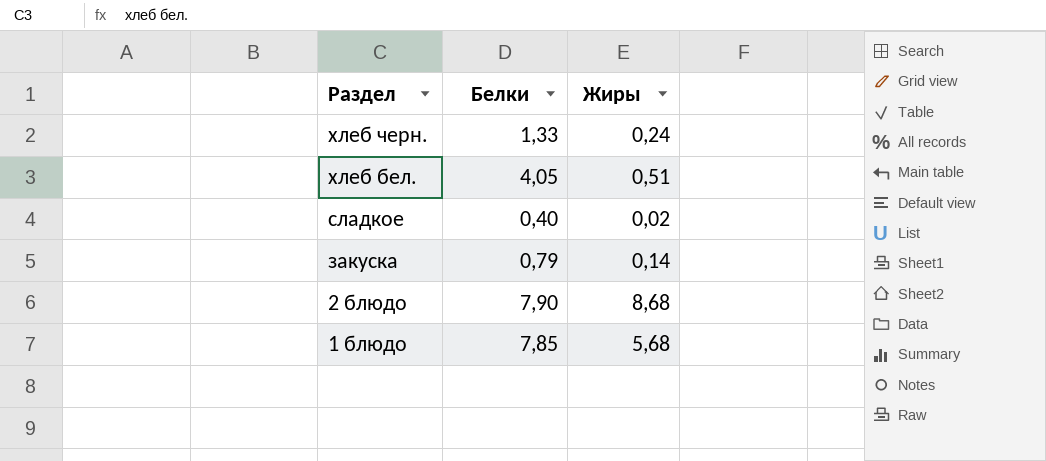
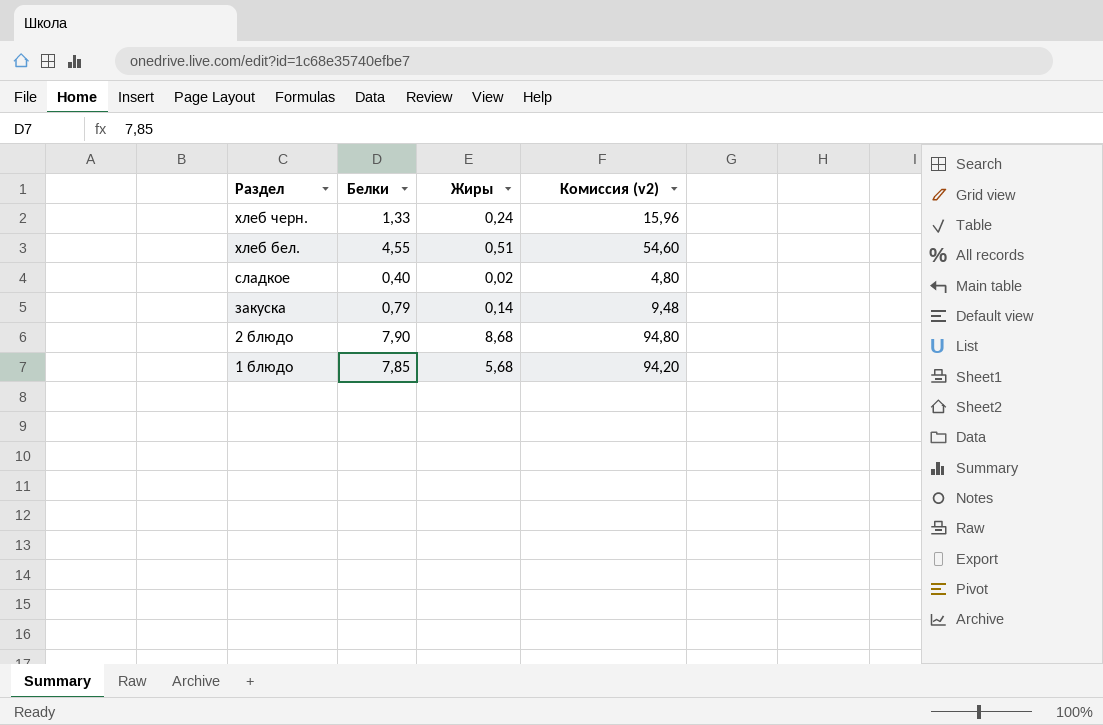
column Комиссия (v2) | formula: none -> [Белки] * 12
хлеб бел. | Белки: 4,05 -> 4,55

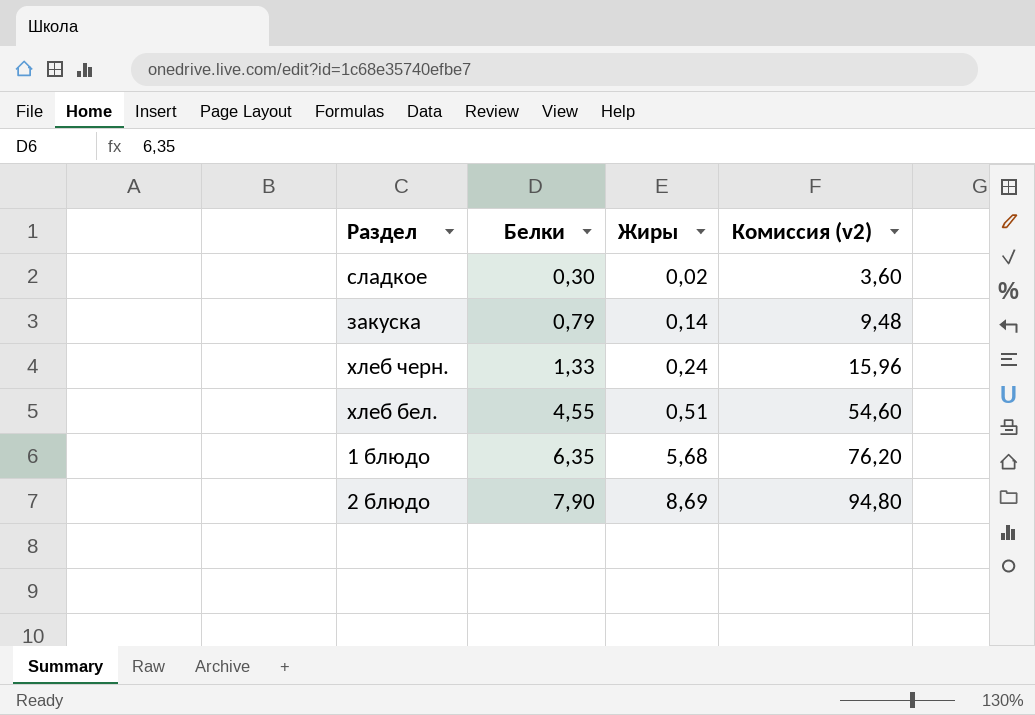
row order: Раздел descending -> Белки ascending
сладкое | Белки: 0,40 -> 0,30
сладкое | Комиссия (v2): 4,80 -> 3,60
1 блюдо | Белки: 7,85 -> 6,35
1 блюдо | Комиссия (v2): 94,20 -> 76,20
2 блюдо | Жиры: 8,68 -> 8,69

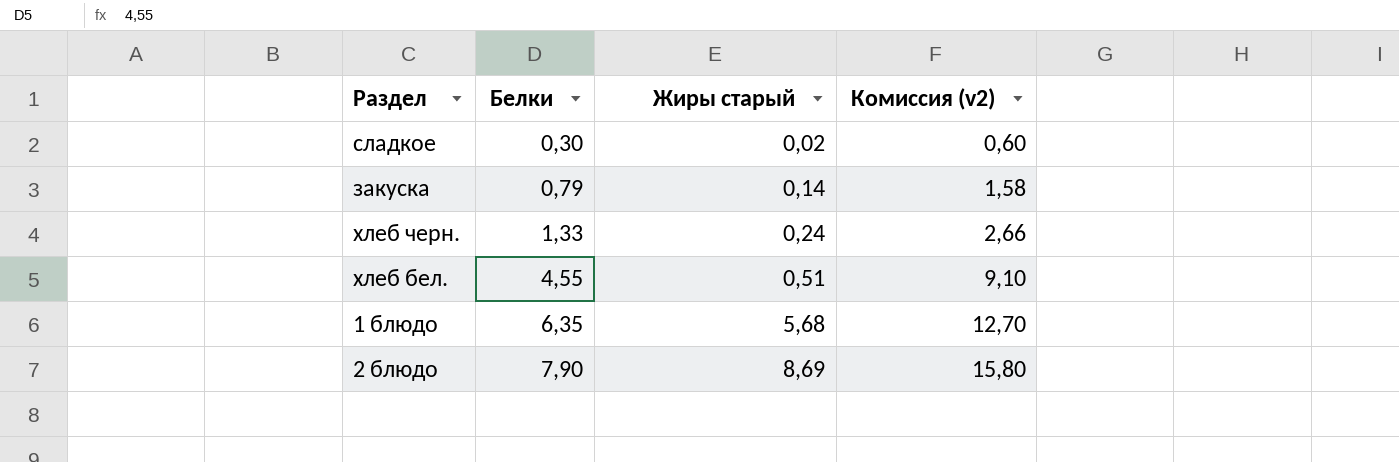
column name: Жиры -> Жиры старый
column Комиссия (v2) | formula: [Белки] * 12 -> [Белки] * 2

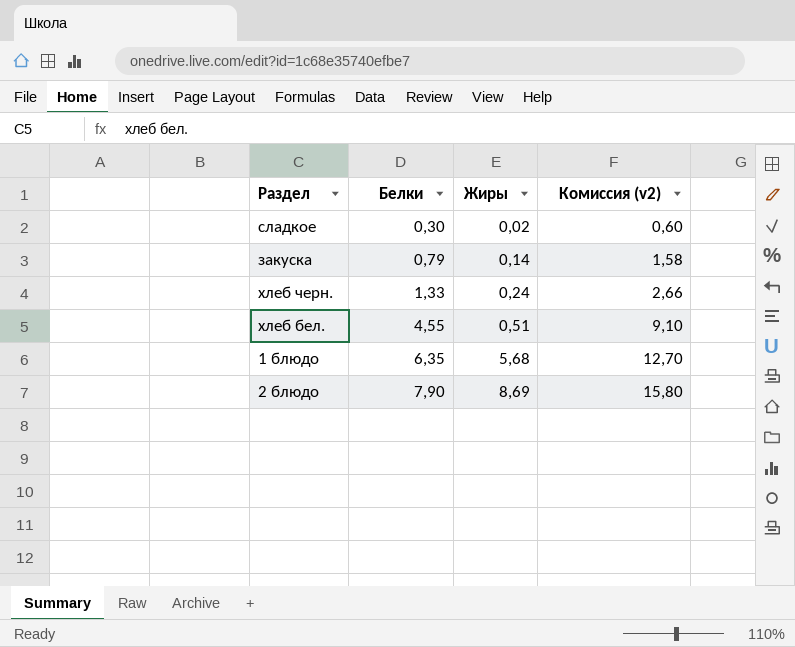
column name: Жиры старый -> Жиры

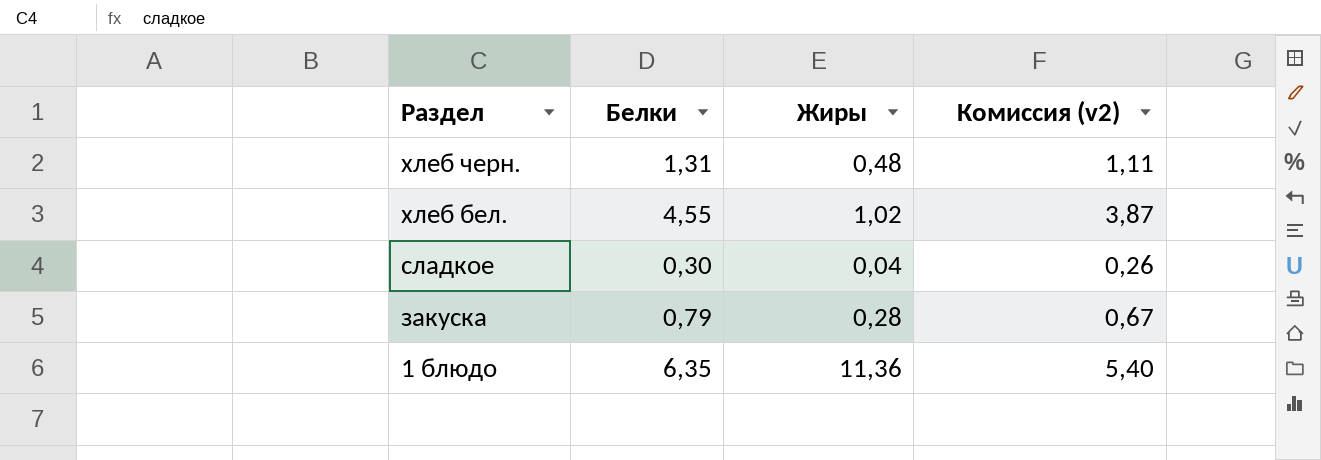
row order: Белки ascending -> Раздел descending
column Комиссия (v2) | formula: [Белки] * 2 -> [Белки] * 0,85
row 2 блюдо: 7,90 | 8,69 | 15,80 -> none
хлеб черн. | Белки: 1,33 -> 1,31
хлеб черн. | Жиры: 0,24 -> 0,48
хлеб бел. | Жиры: 0,51 -> 1,02
сладкое | Жиры: 0,02 -> 0,04
закуска | Жиры: 0,14 -> 0,28
1 блюдо | Жиры: 5,68 -> 11,36

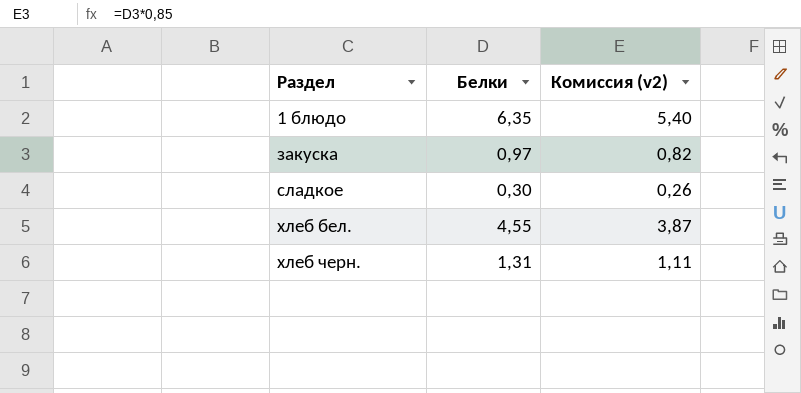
row order: Раздел descending -> Раздел ascending
column Жиры | position: 3 -> none
закуска | Белки: 0,79 -> 0,97
закуска | Комиссия (v2): 0,67 -> 0,82

